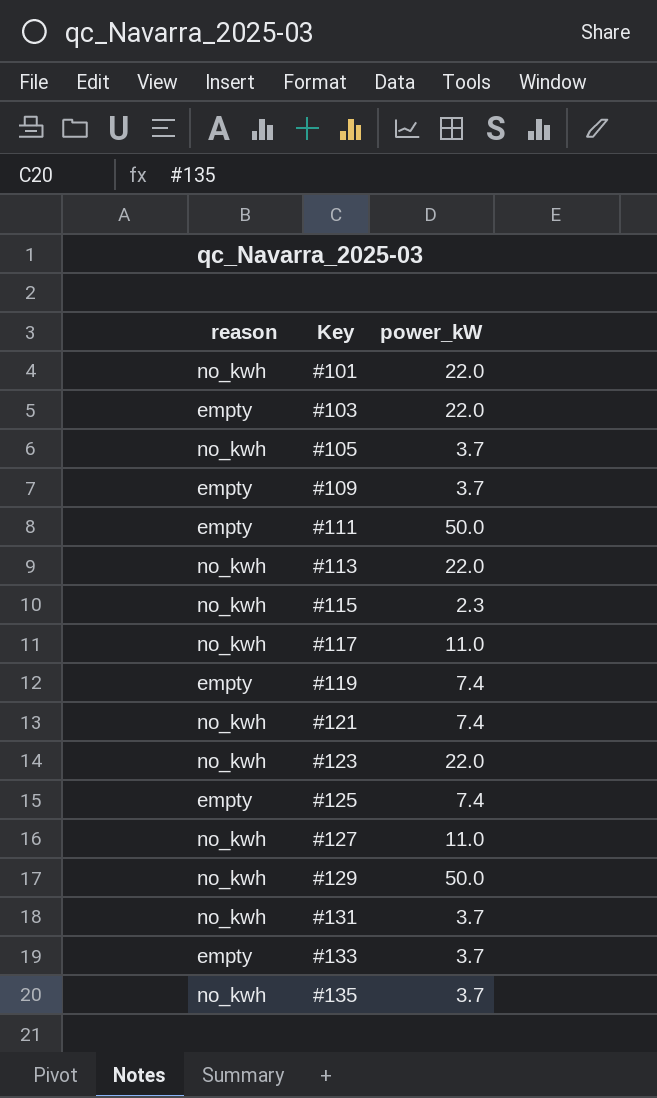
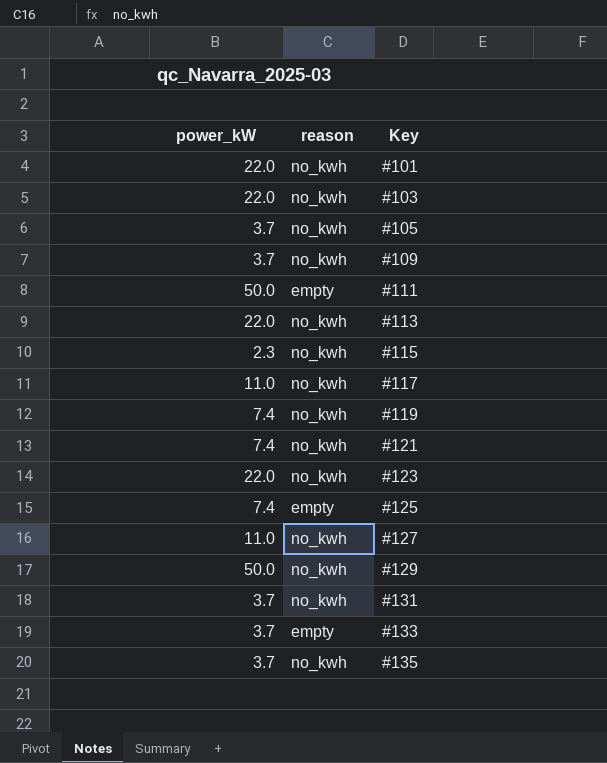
column power_kW | position: 3 -> 1
#103 | reason: empty -> no_kwh
#109 | reason: empty -> no_kwh
#119 | reason: empty -> no_kwh

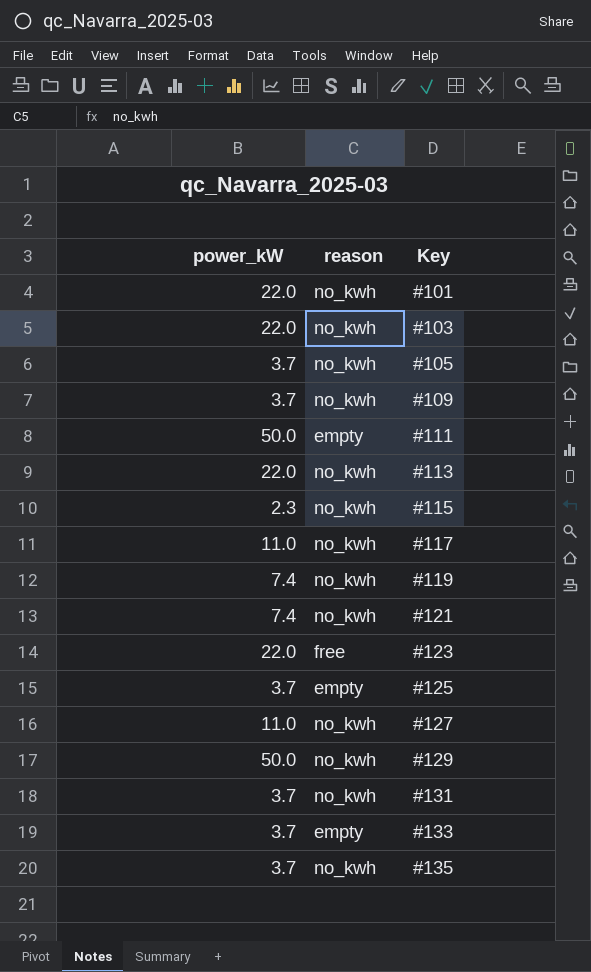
#123 | reason: no_kwh -> free
#125 | power_kW: 7.4 -> 3.7

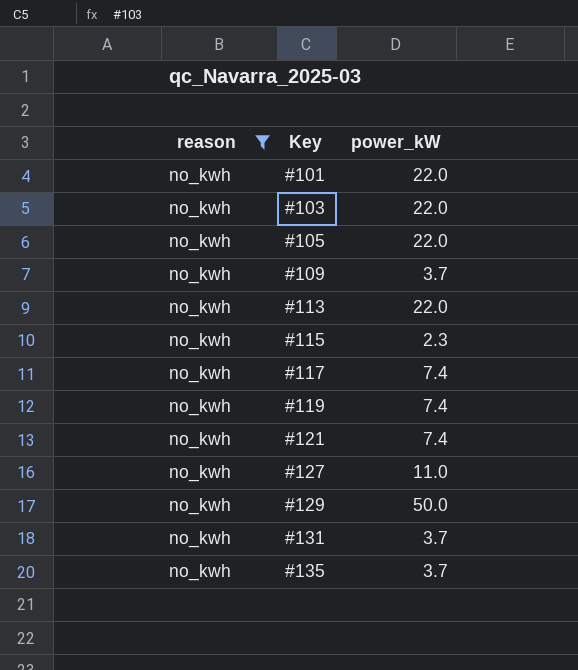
filter: none -> reason = no_kwh
column power_kW | position: 1 -> 3
#105 | power_kW: 3.7 -> 22.0
#117 | power_kW: 11.0 -> 7.4

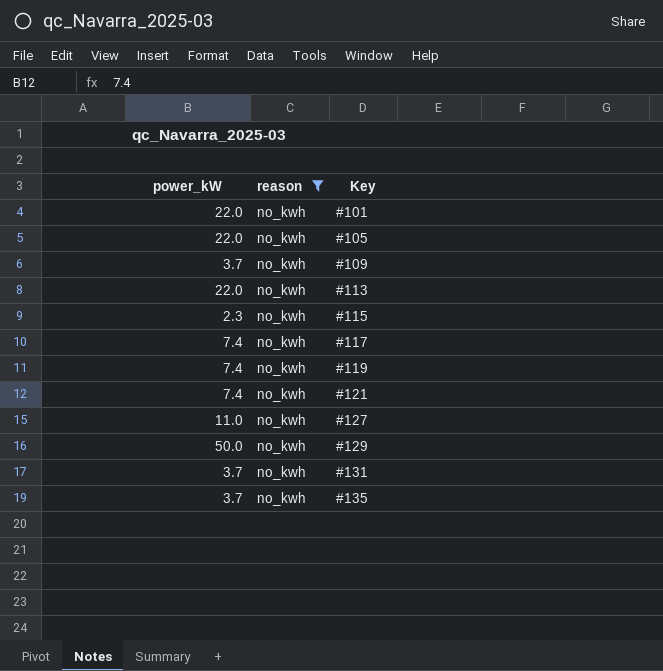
column power_kW | position: 3 -> 1
row #103: no_kwh | 22.0 -> none

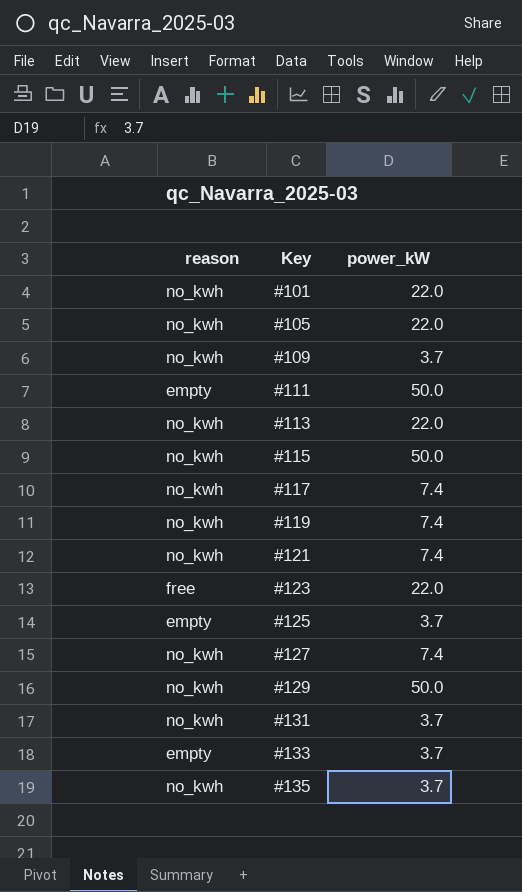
filter: reason = no_kwh -> none
column power_kW | position: 1 -> 3
#115 | power_kW: 2.3 -> 50.0
#127 | power_kW: 11.0 -> 7.4

